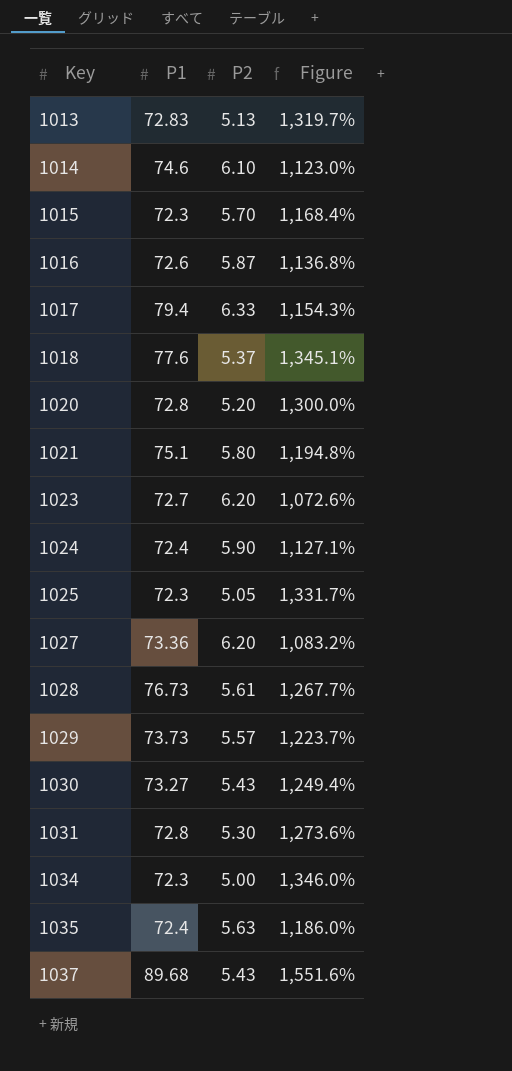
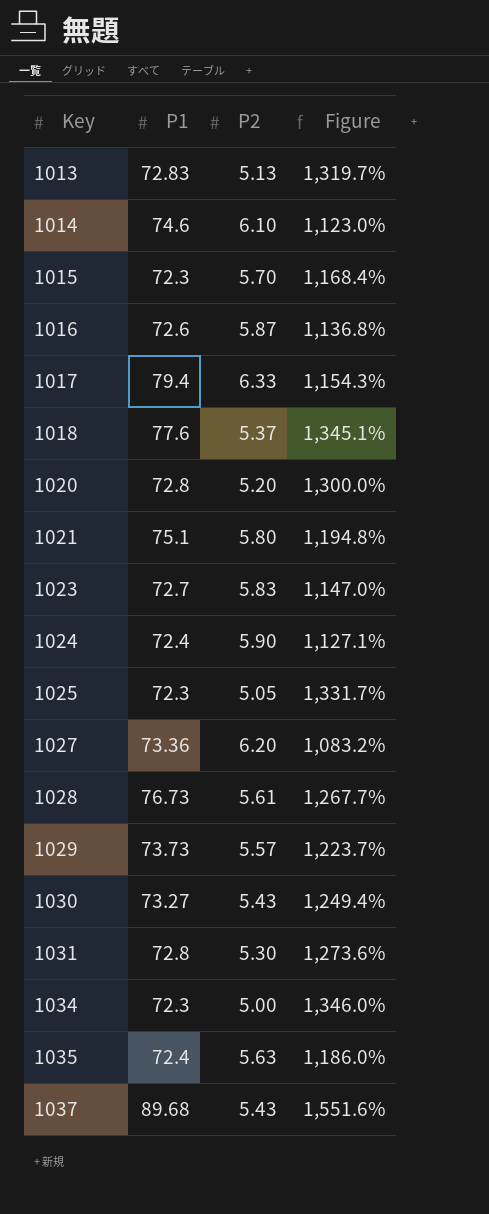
1023 | P2: 6.20 -> 5.83
1023 | Figure: 1,072.6% -> 1,147.0%

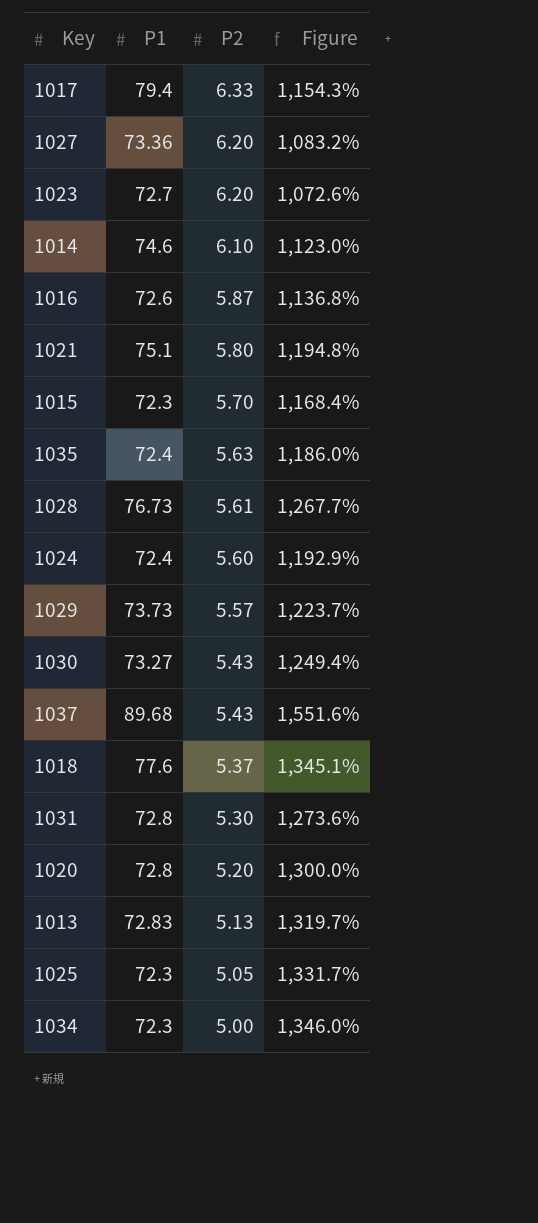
row order: Key ascending -> P2 descending
1023 | P2: 5.83 -> 6.20
1023 | Figure: 1,147.0% -> 1,072.6%
1024 | P2: 5.90 -> 5.60
1024 | Figure: 1,127.1% -> 1,192.9%

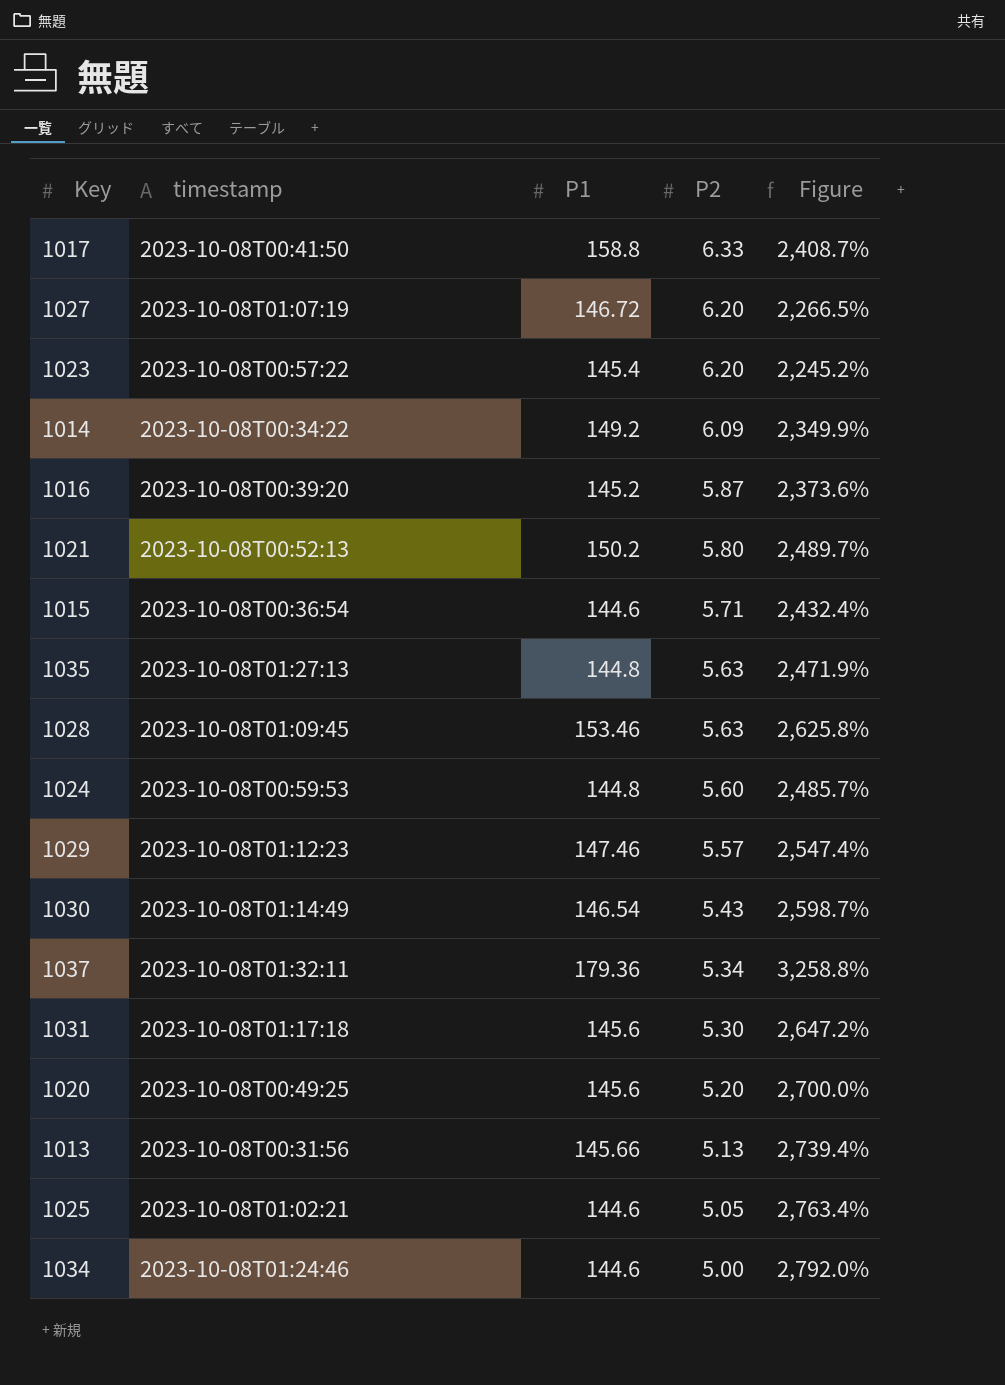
column timestamp | position: none -> 2
row 1018: 77.6 | 5.37 | 1,345.1% -> none
1017 | P1: 79.4 -> 158.8
1017 | Figure: 1,154.3% -> 2,408.7%
1027 | P1: 73.36 -> 146.72
1027 | Figure: 1,083.2% -> 2,266.5%
1023 | P1: 72.7 -> 145.4
1023 | Figure: 1,072.6% -> 2,245.2%
1014 | P1: 74.6 -> 149.2
1014 | P2: 6.10 -> 6.09
1014 | Figure: 1,123.0% -> 2,349.9%
1016 | P1: 72.6 -> 145.2
1016 | Figure: 1,136.8% -> 2,373.6%
1021 | P1: 75.1 -> 150.2
1021 | Figure: 1,194.8% -> 2,489.7%
1015 | P1: 72.3 -> 144.6
1015 | P2: 5.70 -> 5.71
1015 | Figure: 1,168.4% -> 2,432.4%
1035 | P1: 72.4 -> 144.8
1035 | Figure: 1,186.0% -> 2,471.9%
1028 | P1: 76.73 -> 153.46
1028 | P2: 5.61 -> 5.63
1028 | Figure: 1,267.7% -> 2,625.8%
1024 | P1: 72.4 -> 144.8
1024 | Figure: 1,192.9% -> 2,485.7%
1029 | P1: 73.73 -> 147.46
1029 | Figure: 1,223.7% -> 2,547.4%
1030 | P1: 73.27 -> 146.54
1030 | Figure: 1,249.4% -> 2,598.7%
1037 | P1: 89.68 -> 179.36
1037 | P2: 5.43 -> 5.34
1037 | Figure: 1,551.6% -> 3,258.8%
1031 | P1: 72.8 -> 145.6
1031 | Figure: 1,273.6% -> 2,647.2%
1020 | P1: 72.8 -> 145.6
1020 | Figure: 1,300.0% -> 2,700.0%
1013 | P1: 72.83 -> 145.66
1013 | Figure: 1,319.7% -> 2,739.4%
1025 | P1: 72.3 -> 144.6
1025 | Figure: 1,331.7% -> 2,763.4%
1034 | P1: 72.3 -> 144.6
1034 | Figure: 1,346.0% -> 2,792.0%

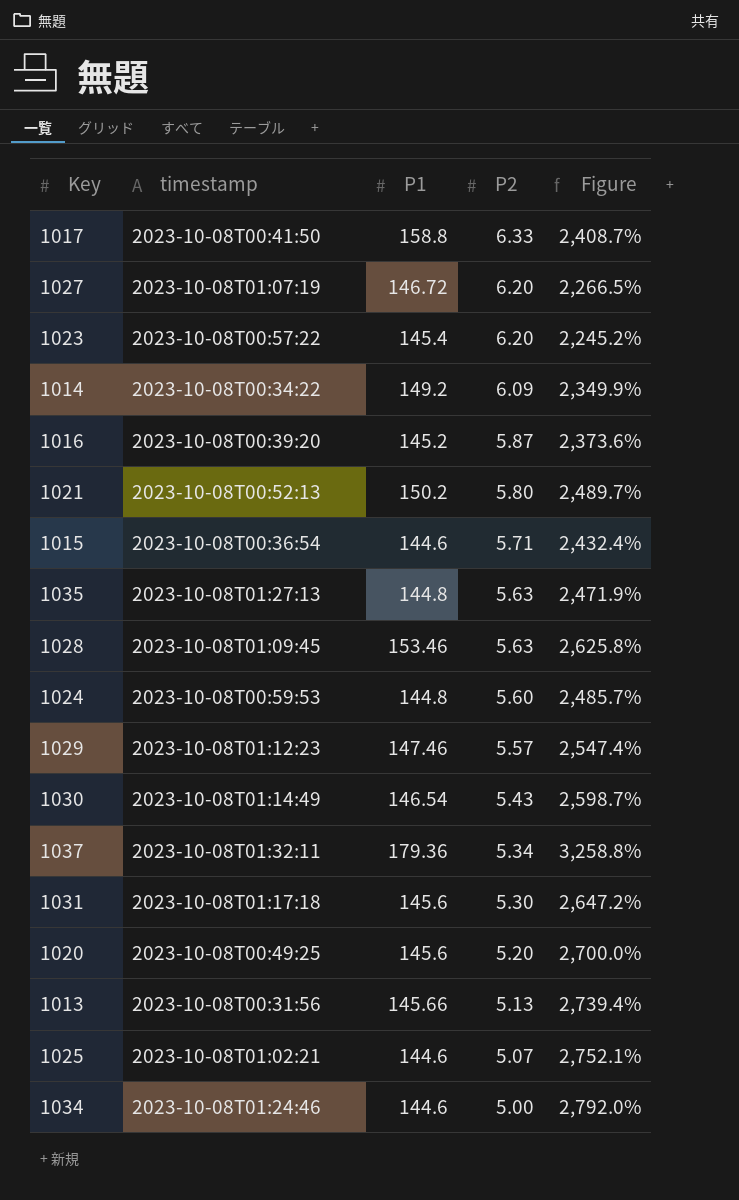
1025 | P2: 5.05 -> 5.07
1025 | Figure: 2,763.4% -> 2,752.1%

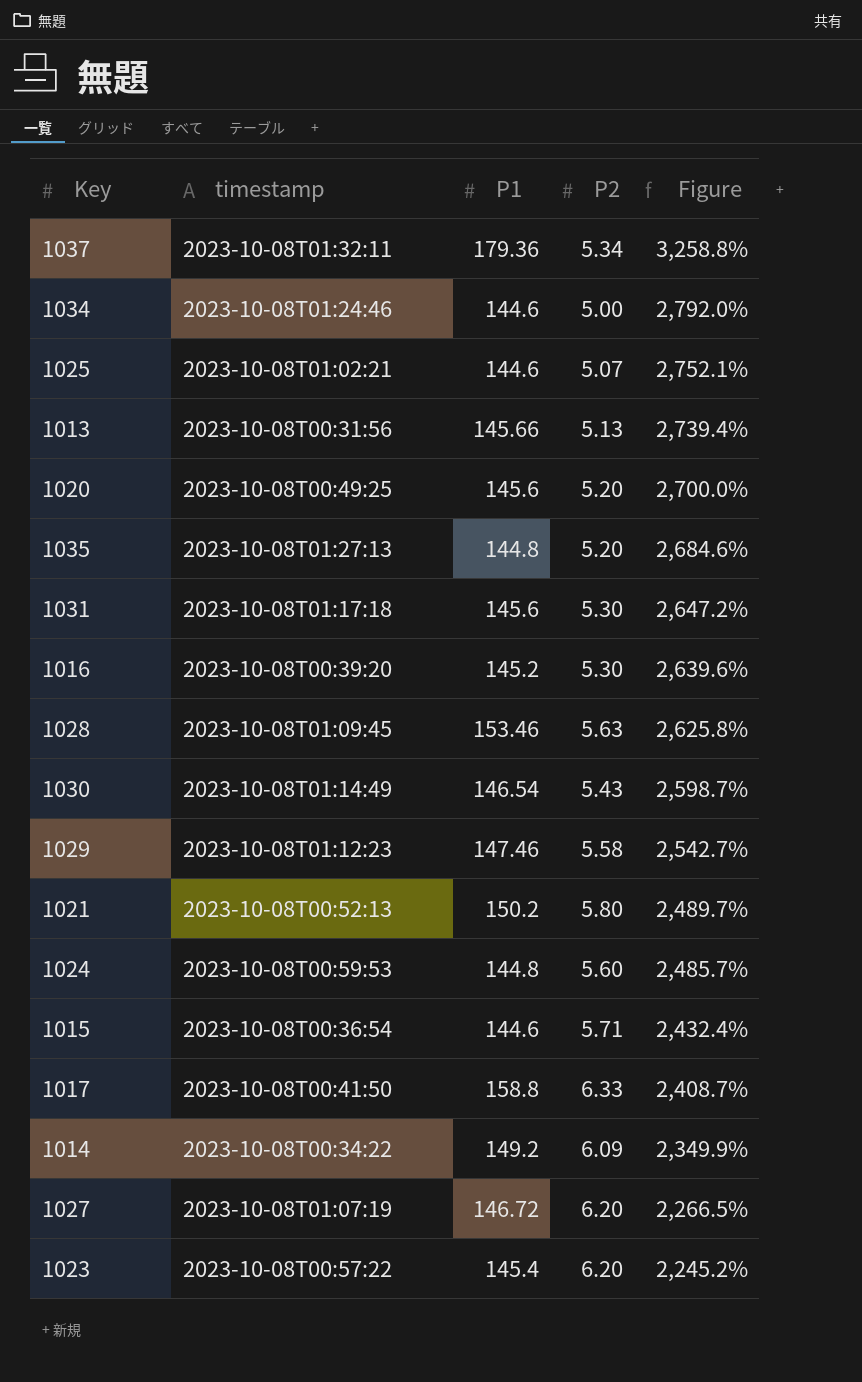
row order: P2 descending -> Figure descending
1035 | P2: 5.63 -> 5.20
1035 | Figure: 2,471.9% -> 2,684.6%
1016 | P2: 5.87 -> 5.30
1016 | Figure: 2,373.6% -> 2,639.6%
1029 | P2: 5.57 -> 5.58
1029 | Figure: 2,547.4% -> 2,542.7%

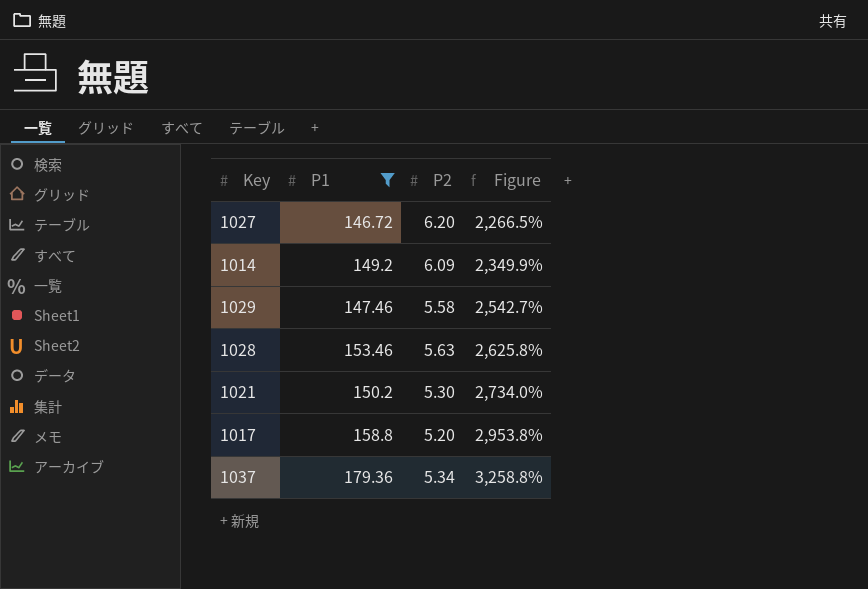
filter: none -> P1 >= 146.72
row order: Figure descending -> Figure ascending
column timestamp | position: 2 -> none
1021 | P2: 5.80 -> 5.30
1021 | Figure: 2,489.7% -> 2,734.0%
1017 | P2: 6.33 -> 5.20
1017 | Figure: 2,408.7% -> 2,953.8%

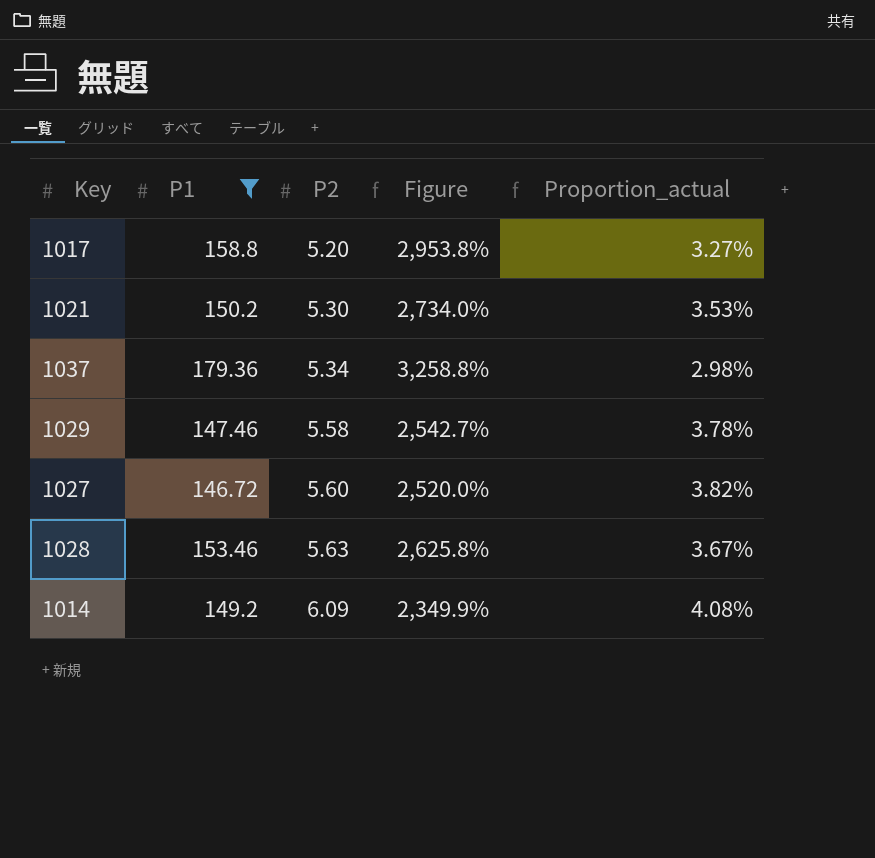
row order: Figure ascending -> P2 ascending
column Proportion_actual | formula: none -> [P2] / [P1]
1027 | P2: 6.20 -> 5.60
1027 | Figure: 2,266.5% -> 2,520.0%

